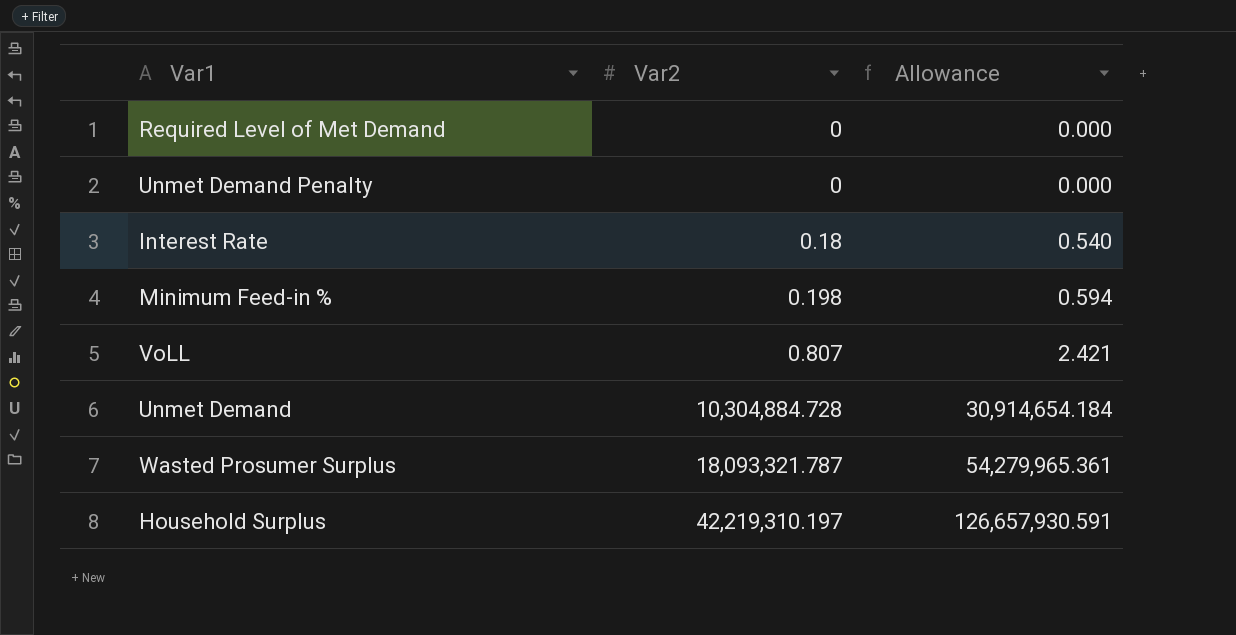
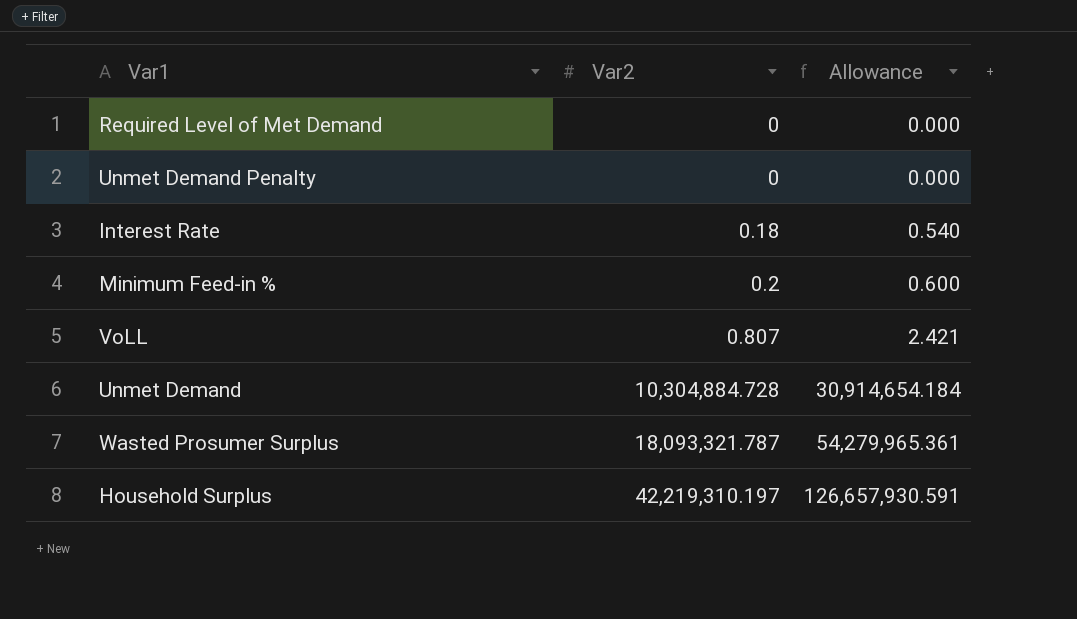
Minimum Feed-in % | Var2: 0.198 -> 0.2
Minimum Feed-in % | Allowance: 0.594 -> 0.600

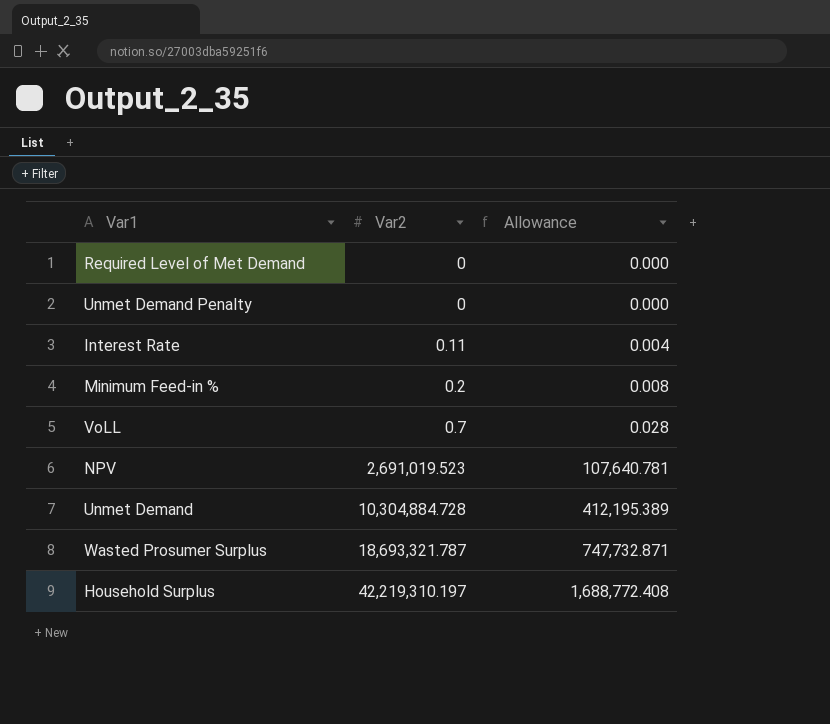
column Allowance | formula: [Var2] * 3 -> [Var2] * 0.04
Interest Rate | Var2: 0.18 -> 0.11
VoLL | Var2: 0.807 -> 0.7
row NPV: none -> 2,691,019.523 | 107,640.781
Wasted Prosumer Surplus | Var2: 18,093,321.787 -> 18,693,321.787

